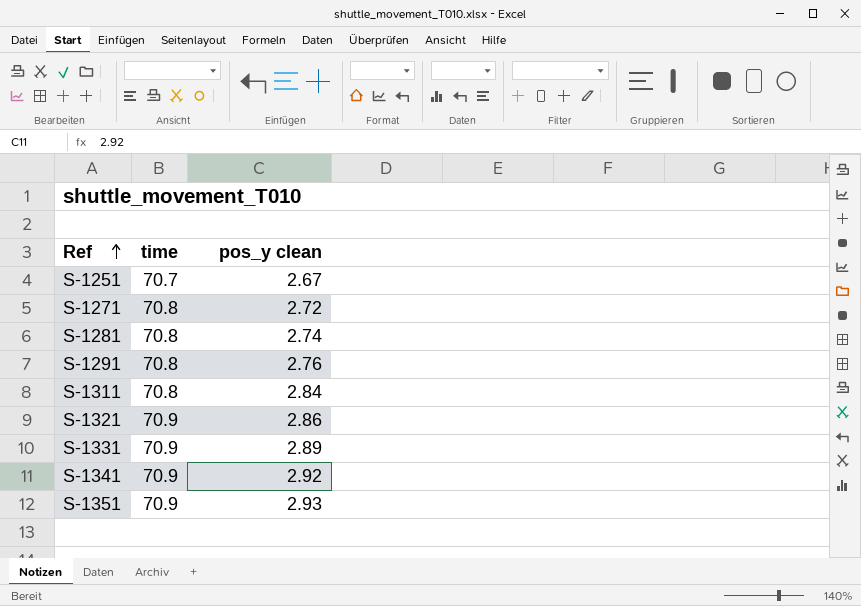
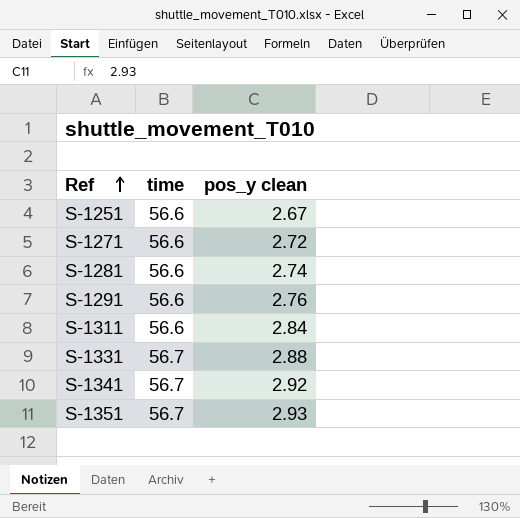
row S-1321: 70.9 | 2.86 -> none
S-1251 | time: 70.7 -> 56.6
S-1271 | time: 70.8 -> 56.6
S-1281 | time: 70.8 -> 56.6
S-1291 | time: 70.8 -> 56.6
S-1311 | time: 70.8 -> 56.6
S-1331 | time: 70.9 -> 56.7
S-1331 | pos_y clean: 2.89 -> 2.88
S-1341 | time: 70.9 -> 56.7
S-1351 | time: 70.9 -> 56.7

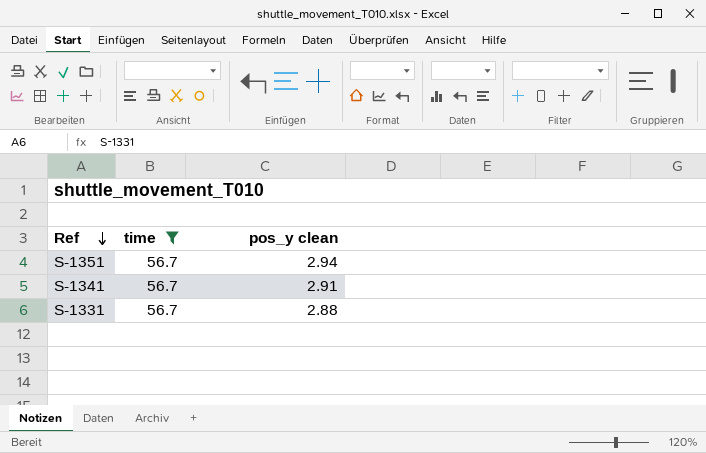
filter: none -> time = 56.7
row order: Ref ascending -> Ref descending
S-1351 | pos_y clean: 2.93 -> 2.94
S-1341 | pos_y clean: 2.92 -> 2.91

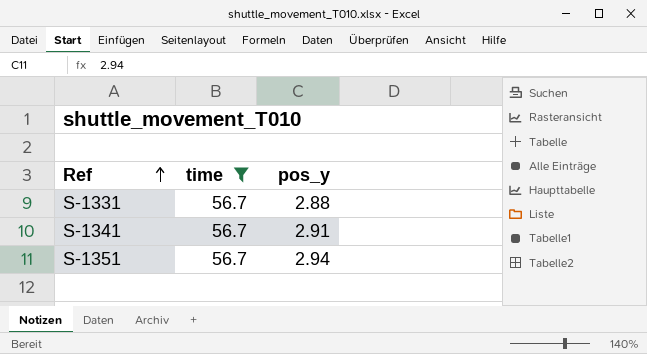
row order: Ref descending -> Ref ascending
column name: pos_y clean -> pos_y

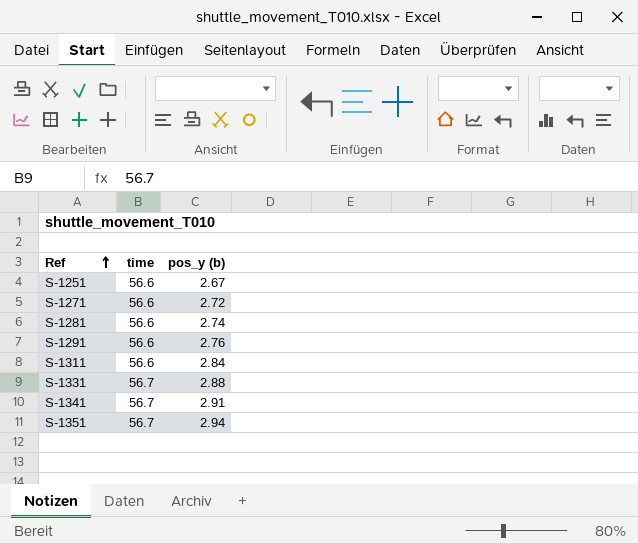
filter: time = 56.7 -> none
column name: pos_y -> pos_y (b)

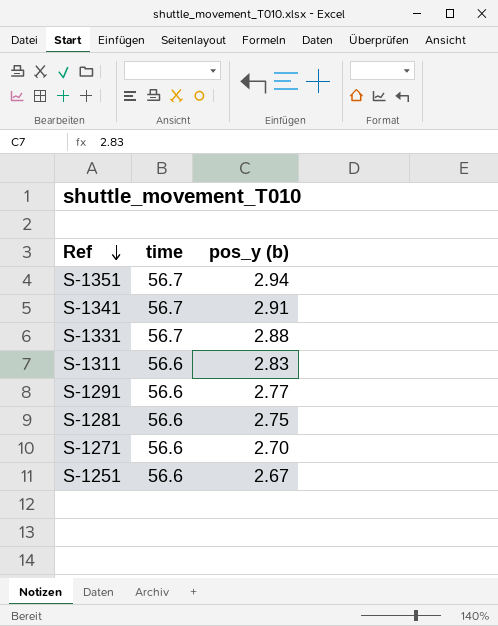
row order: Ref ascending -> Ref descending
S-1311 | pos_y (b): 2.84 -> 2.83
S-1291 | pos_y (b): 2.76 -> 2.77
S-1281 | pos_y (b): 2.74 -> 2.75
S-1271 | pos_y (b): 2.72 -> 2.70

